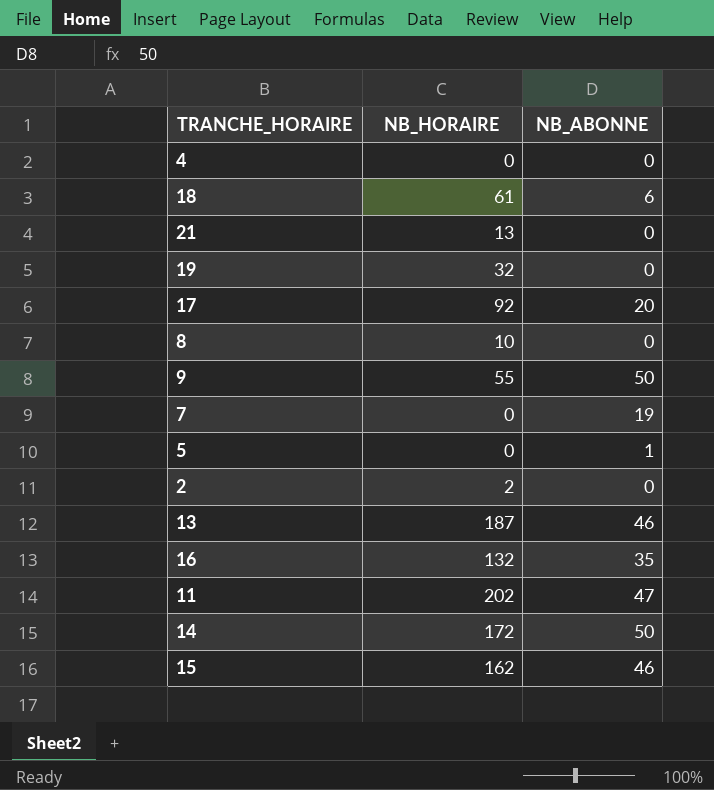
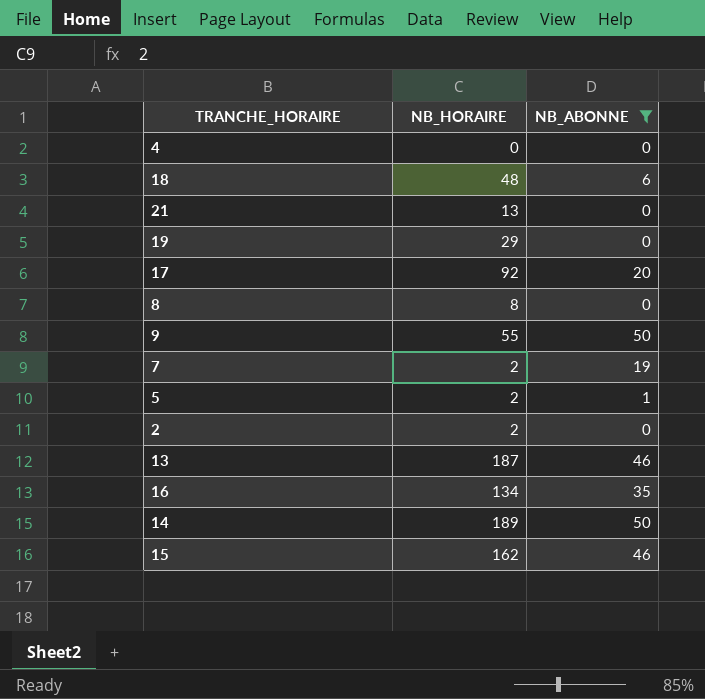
filter: none -> NB_ABONNE != 47
18 | NB_HORAIRE: 61 -> 48
19 | NB_HORAIRE: 32 -> 29
8 | NB_HORAIRE: 10 -> 8
7 | NB_HORAIRE: 0 -> 2
5 | NB_HORAIRE: 0 -> 2
16 | NB_HORAIRE: 132 -> 134
14 | NB_HORAIRE: 172 -> 189

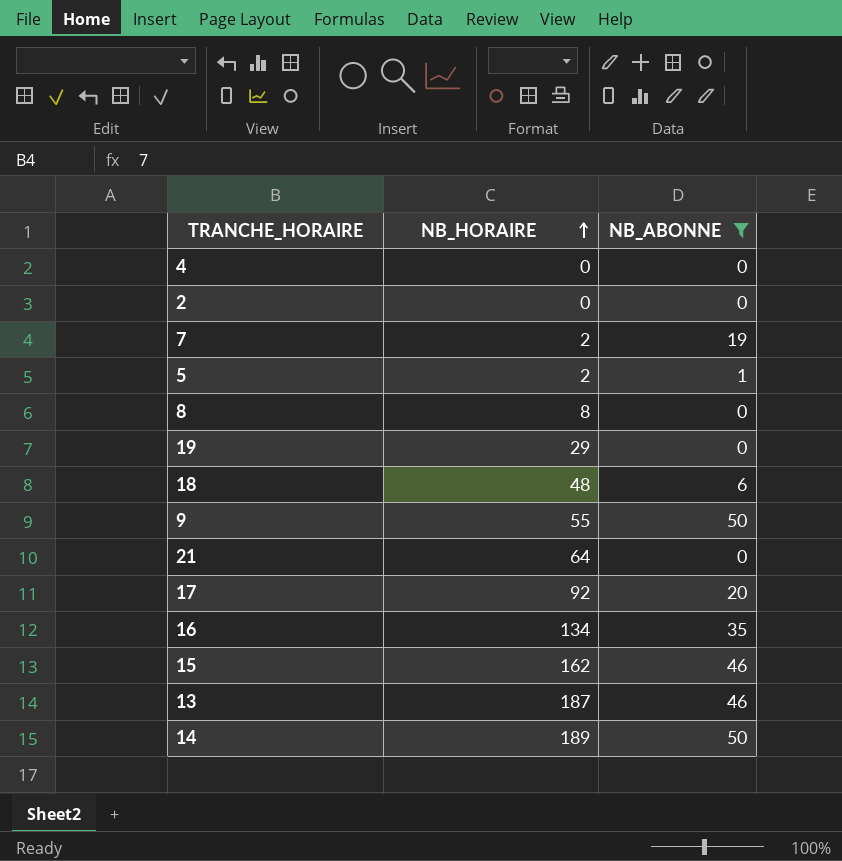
row order: none -> NB_HORAIRE ascending
2 | NB_HORAIRE: 2 -> 0
21 | NB_HORAIRE: 13 -> 64

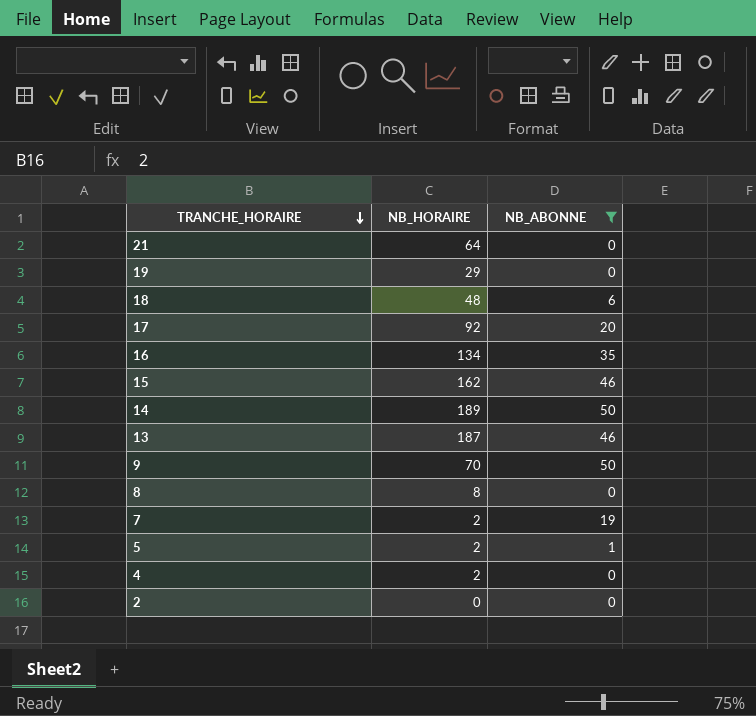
row order: NB_HORAIRE ascending -> TRANCHE_HORAIRE descending
9 | NB_HORAIRE: 55 -> 70
4 | NB_HORAIRE: 0 -> 2

